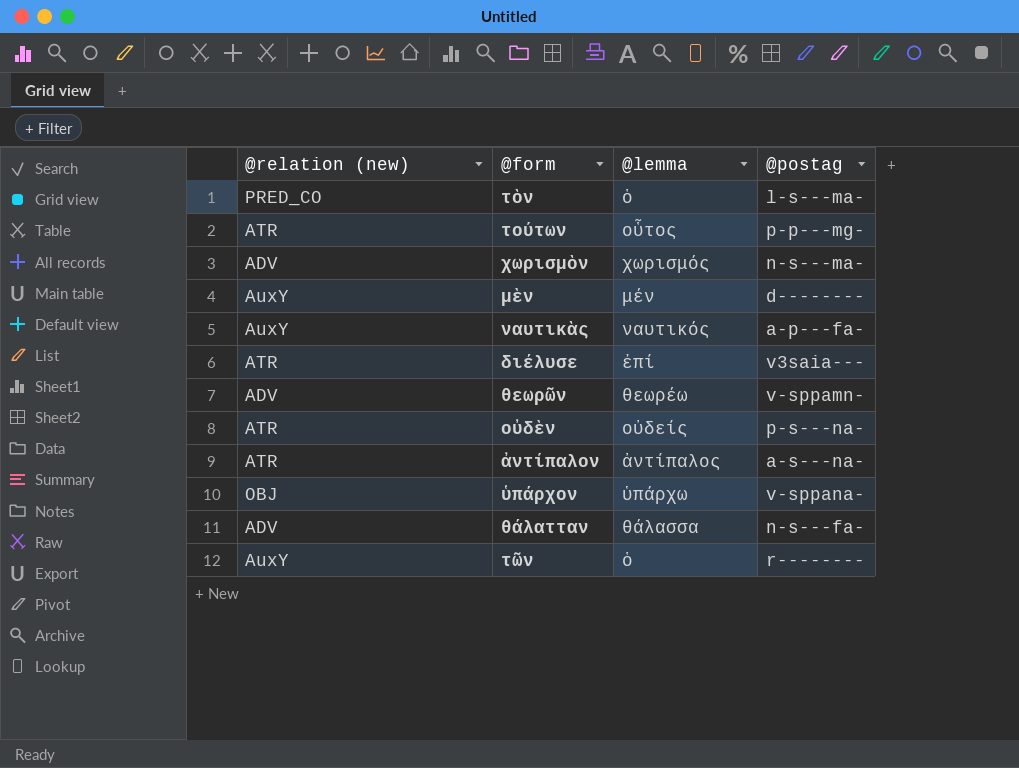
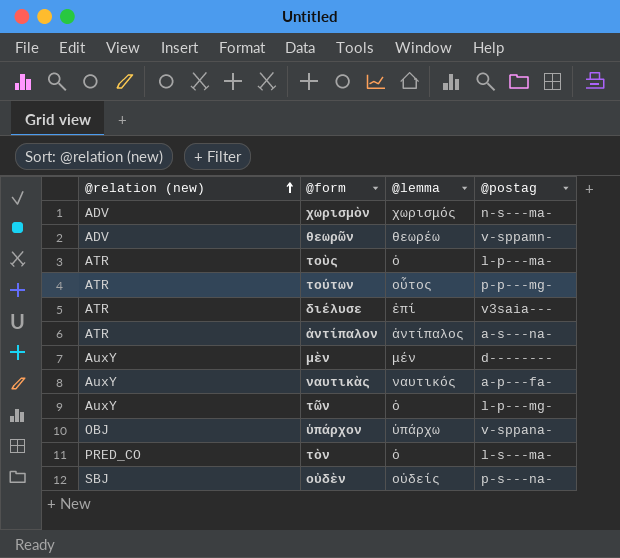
row order: none -> @relation (new) ascending
row θάλατταν: ADV | θάλασσα | n-s---fa- -> none
row τοὺς: none -> ATR | ὁ | l-p---ma-
τῶν | @postag: r-------- -> l-p---mg-
οὐδὲν | @relation (new): ATR -> SBJ

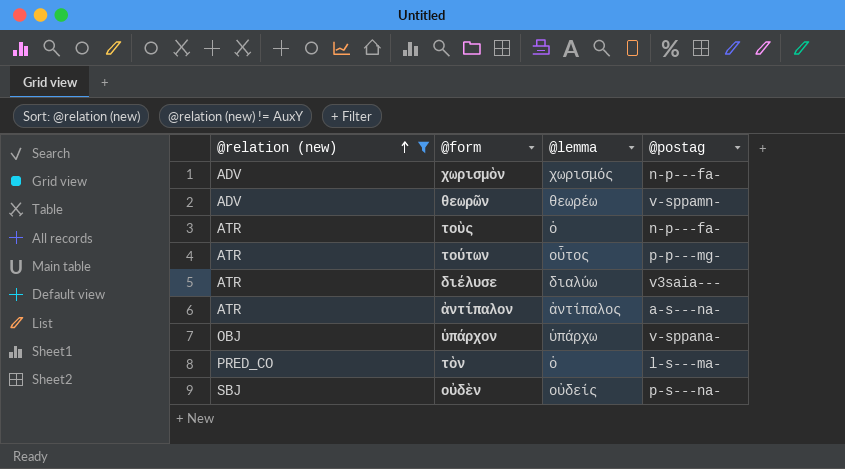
filter: none -> @relation (new) != AuxY
χωρισμὸν | @postag: n-s---ma- -> n-p---fa-
τοὺς | @postag: l-p---ma- -> n-p---fa-
διέλυσε | @lemma: ἐπί -> διαλύω

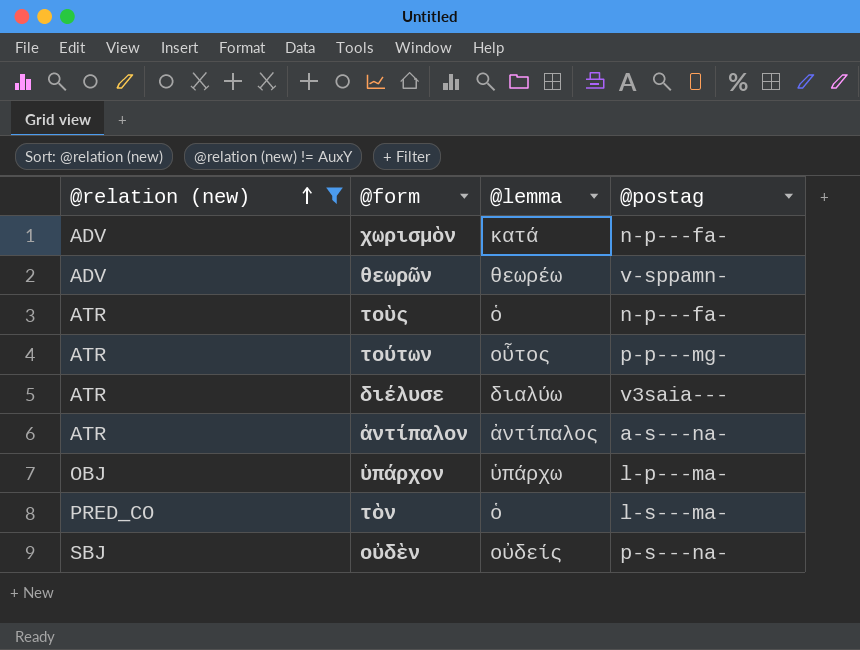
χωρισμὸν | @lemma: χωρισμός -> κατά
ὑπάρχον | @postag: v-sppana- -> l-p---ma-

